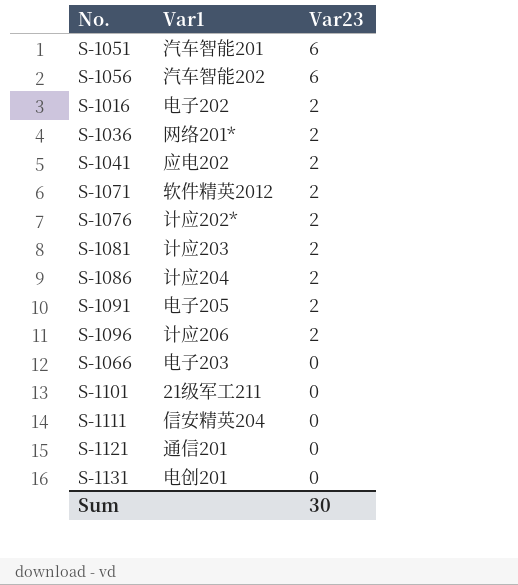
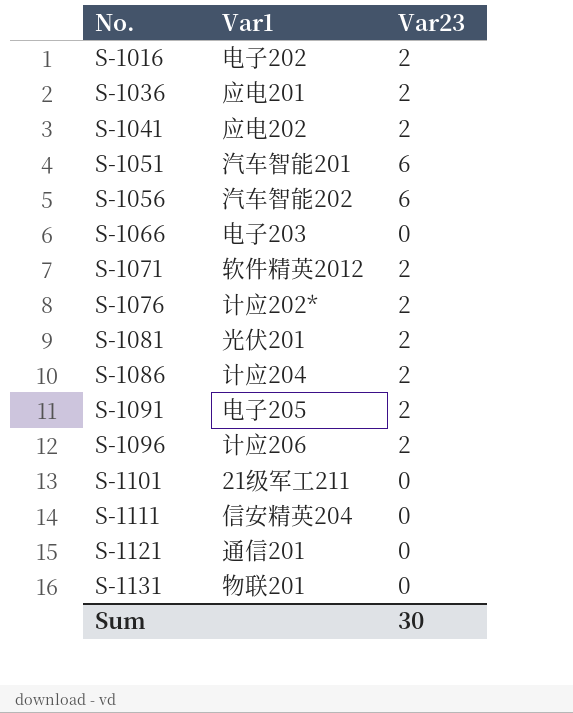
row order: Var23 descending -> No. ascending
S-1036 | Var1: 网络201* -> 应电201
S-1081 | Var1: 计应203 -> 光伏201
S-1131 | Var1: 电创201 -> 物联201

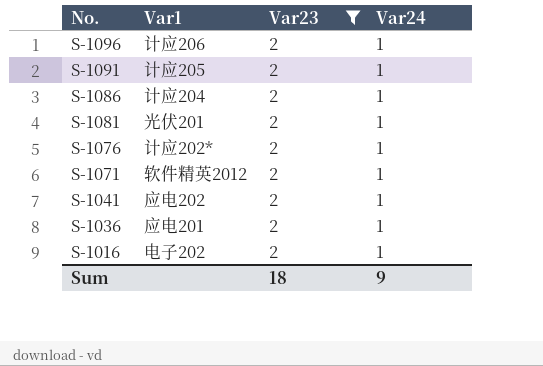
filter: none -> Var23 = 2
row order: No. ascending -> No. descending
column Var24 | position: none -> 4
S-1091 | Var1: 电子205 -> 计应205
Sum | Var23: 30 -> 18

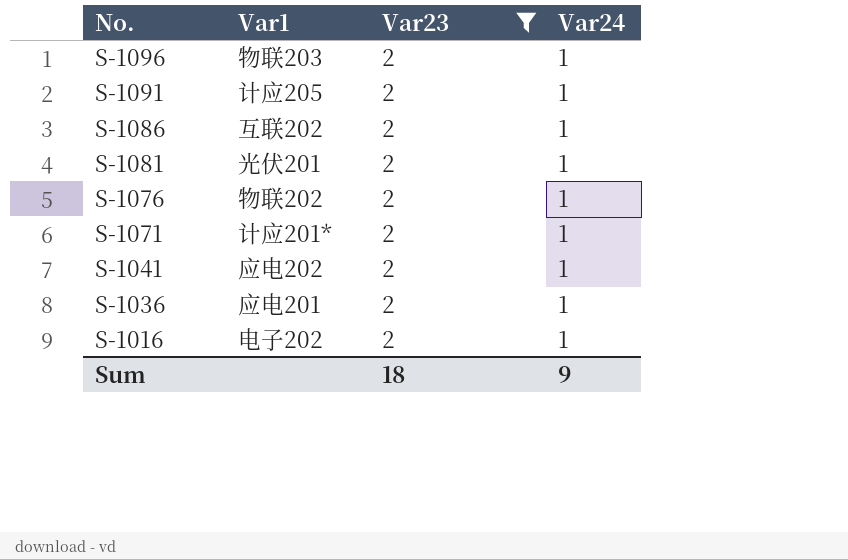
S-1096 | Var1: 计应206 -> 物联203
S-1086 | Var1: 计应204 -> 互联202
S-1076 | Var1: 计应202* -> 物联202
S-1071 | Var1: 软件精英2012 -> 计应201*

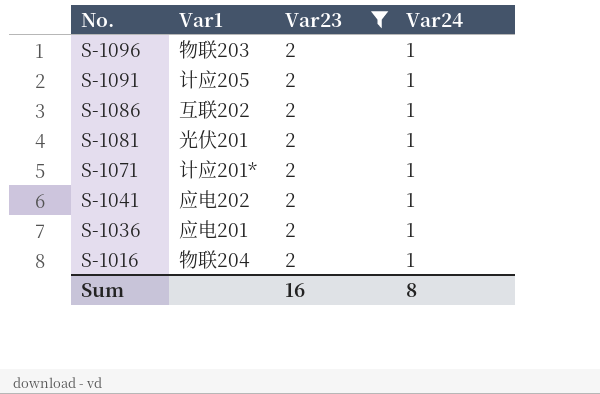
row S-1076: 物联202 | 2 | 1 -> none
S-1016 | Var1: 电子202 -> 物联204
Sum | Var23: 18 -> 16
Sum | Var24: 9 -> 8

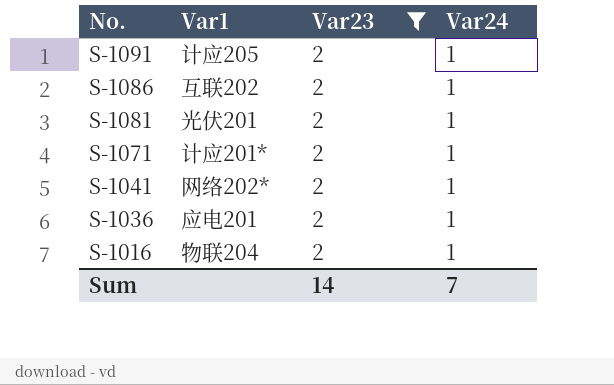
row S-1096: 物联203 | 2 | 1 -> none
S-1041 | Var1: 应电202 -> 网络202*
Sum | Var23: 16 -> 14
Sum | Var24: 8 -> 7

